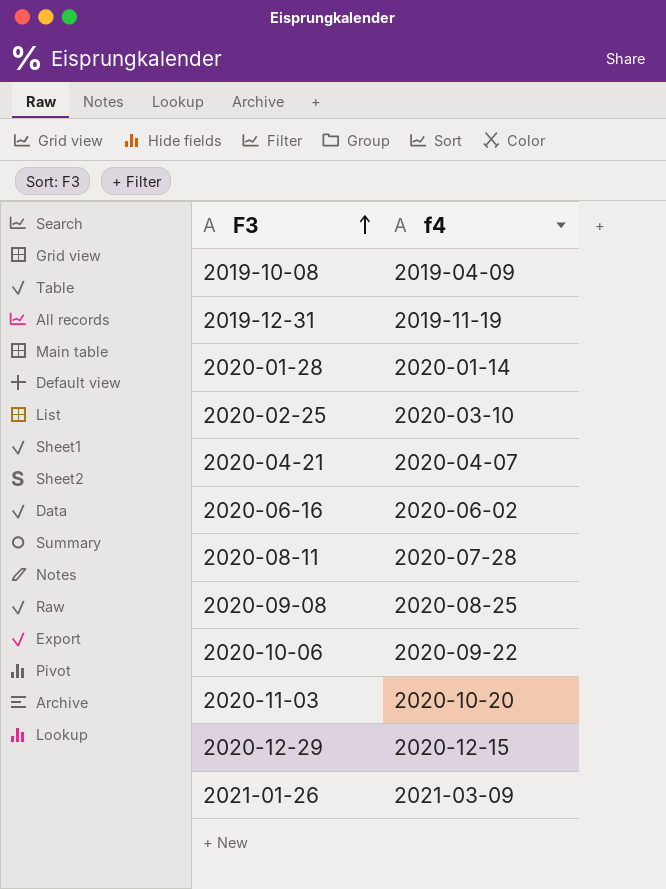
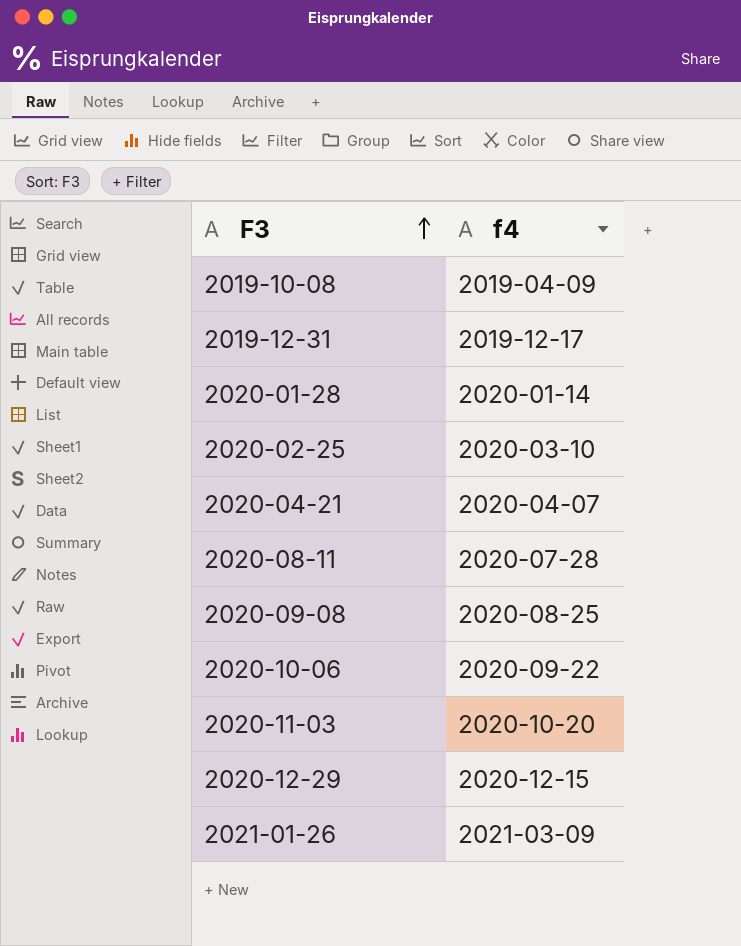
row 2020-06-16: 2020-06-02 -> none
2019-12-31 | f4: 2019-11-19 -> 2019-12-17

